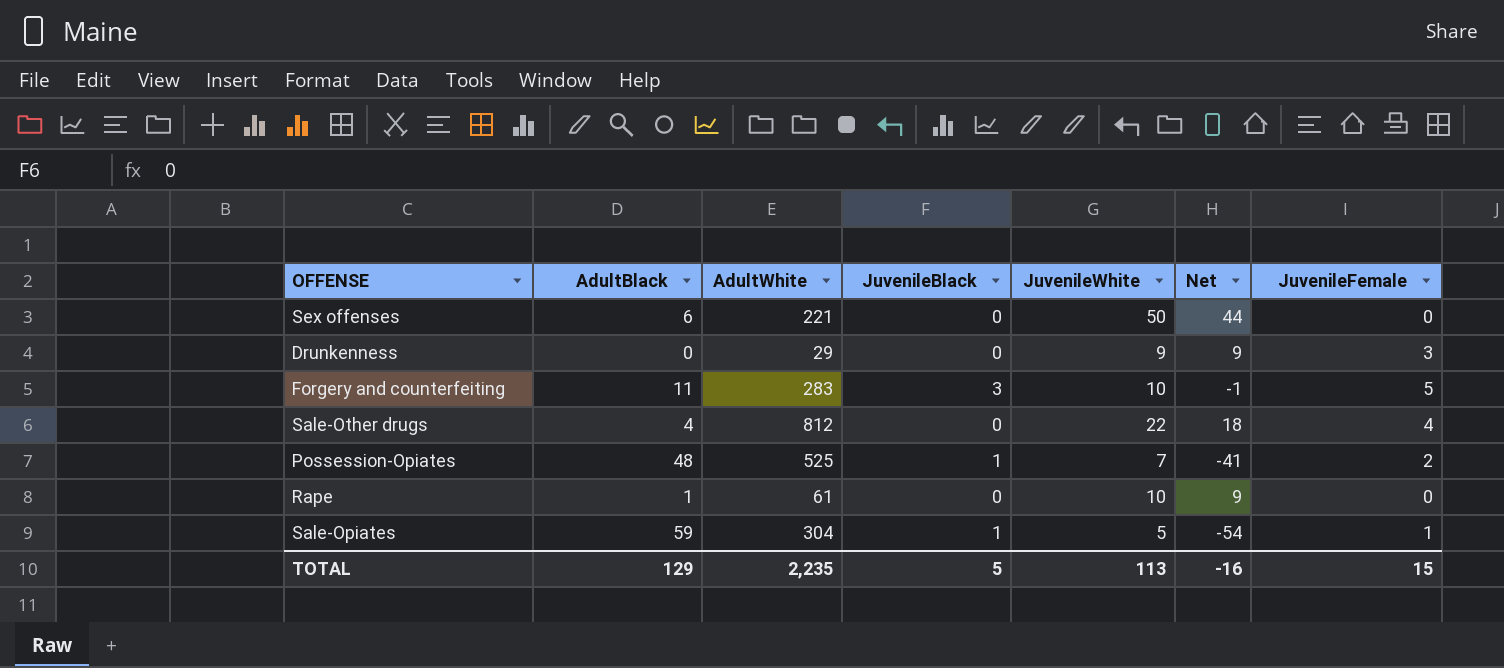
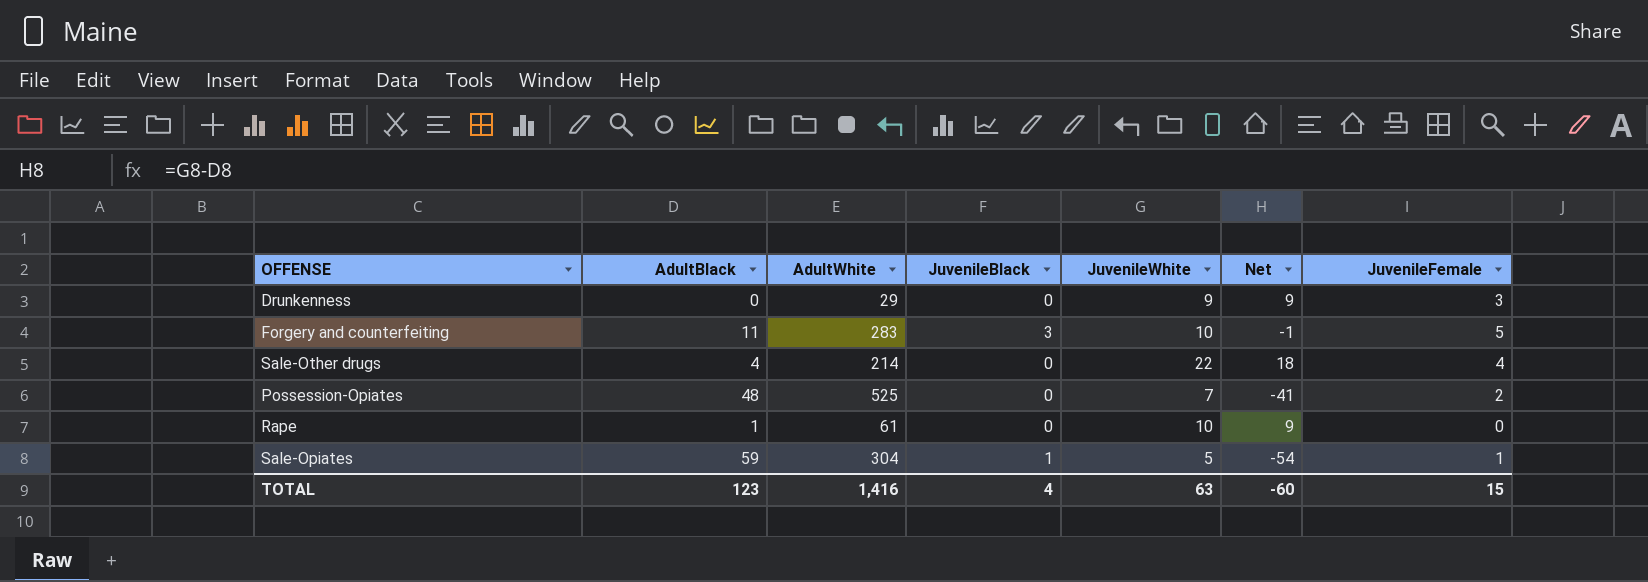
row Sex offenses: 6 | 221 | 0 | 50 | 44 | 0 -> none
Sale-Other drugs | AdultWhite: 812 -> 214
Possession-Opiates | JuvenileBlack: 1 -> 0
TOTAL | AdultBlack: 129 -> 123
TOTAL | AdultWhite: 2,235 -> 1,416
TOTAL | JuvenileBlack: 5 -> 4
TOTAL | JuvenileWhite: 113 -> 63
TOTAL | Net: -16 -> -60

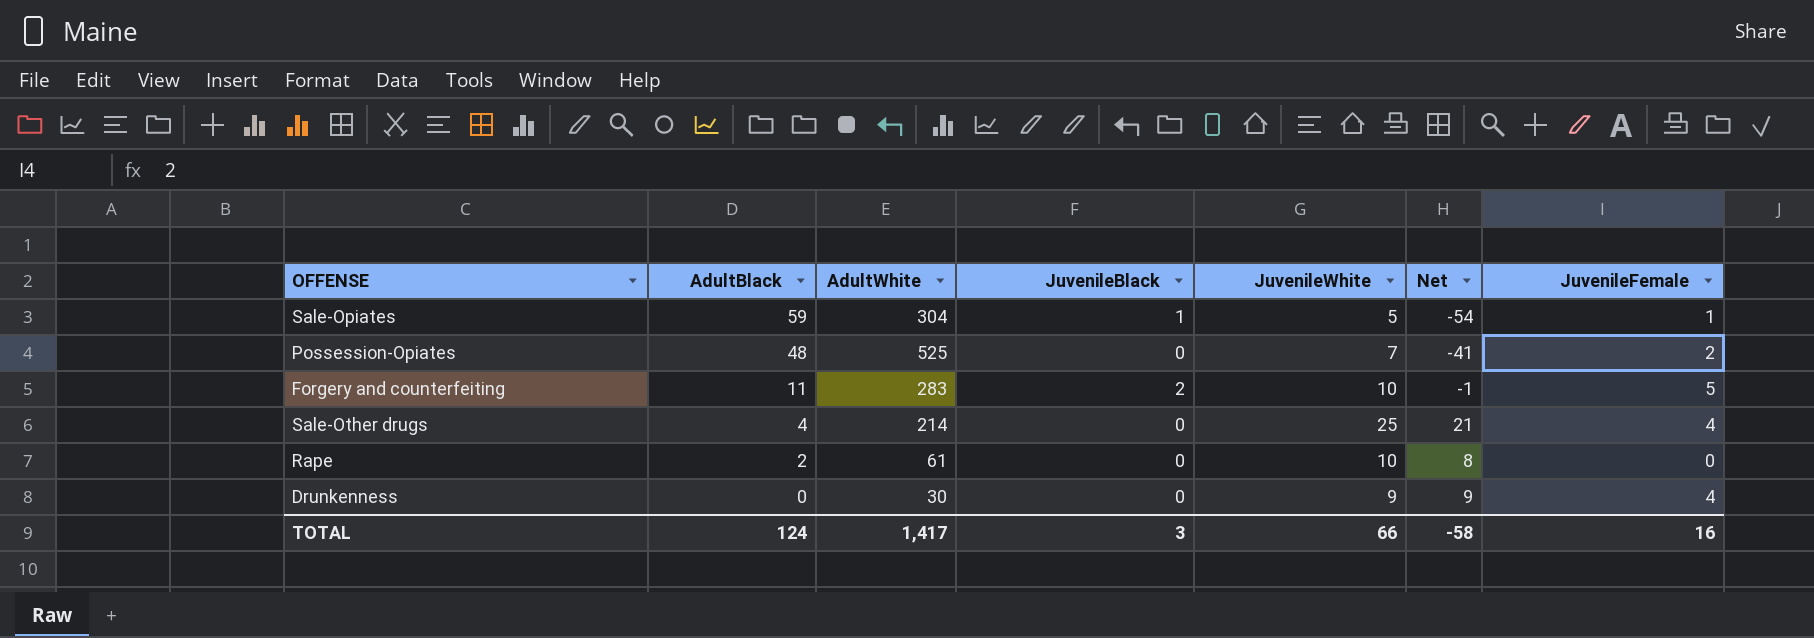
row order: none -> AdultBlack descending
Forgery and counterfeiting | JuvenileBlack: 3 -> 2
Sale-Other drugs | JuvenileWhite: 22 -> 25
Sale-Other drugs | Net: 18 -> 21
Rape | AdultBlack: 1 -> 2
Rape | Net: 9 -> 8
Drunkenness | AdultWhite: 29 -> 30
Drunkenness | JuvenileFemale: 3 -> 4
TOTAL | AdultBlack: 123 -> 124
TOTAL | AdultWhite: 1,416 -> 1,417
TOTAL | JuvenileBlack: 4 -> 3
TOTAL | JuvenileWhite: 63 -> 66
TOTAL | Net: -60 -> -58
TOTAL | JuvenileFemale: 15 -> 16

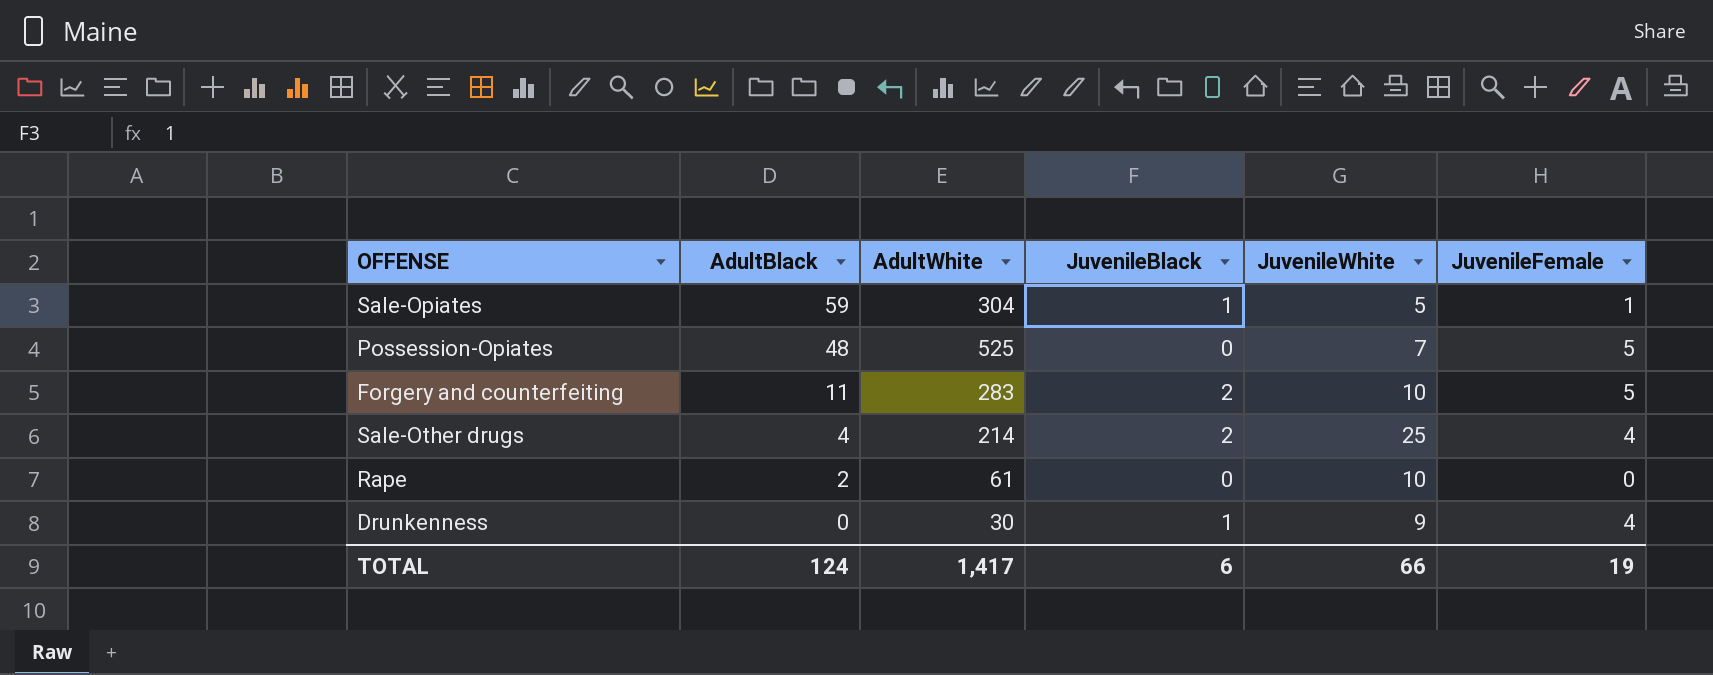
column Net | formula: [JuvenileWhite] - [AdultBlack] -> none
Possession-Opiates | JuvenileFemale: 2 -> 5
Sale-Other drugs | JuvenileBlack: 0 -> 2
Drunkenness | JuvenileBlack: 0 -> 1
TOTAL | JuvenileBlack: 3 -> 6
TOTAL | JuvenileFemale: 16 -> 19

